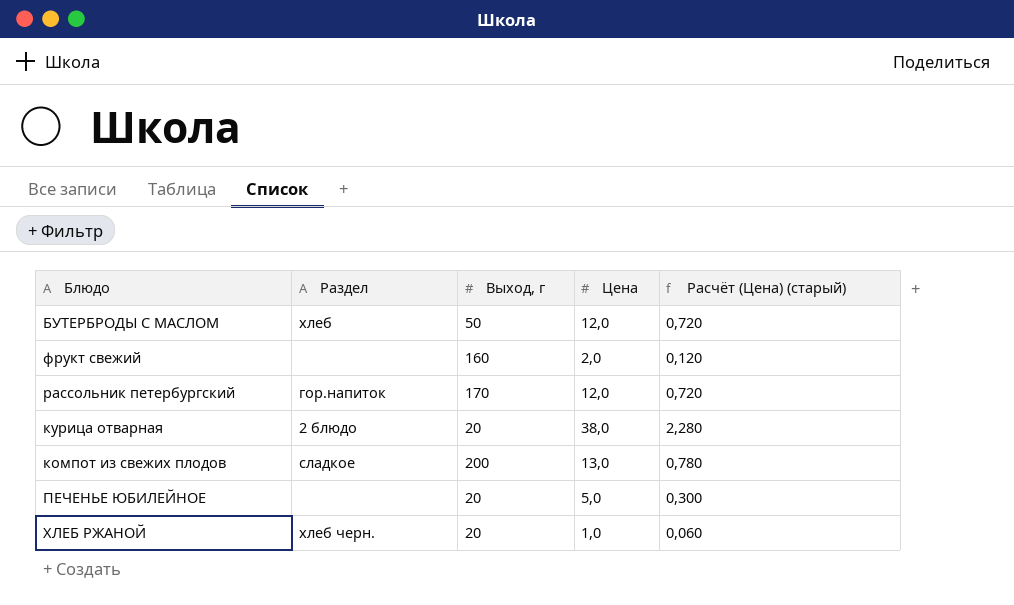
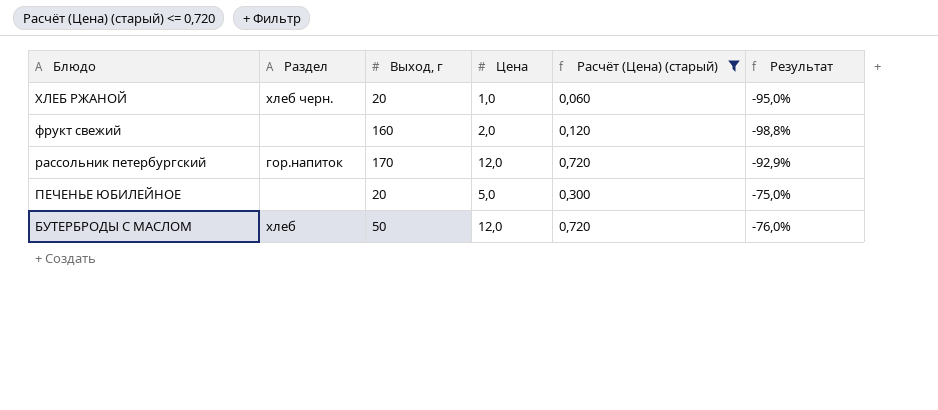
filter: none -> Расчёт (Цена) (старый) <= 0,720
row order: none -> Блюдо descending
column Результат | formula: none -> ([Цена] - [Выход, г]) / [Выход, г]

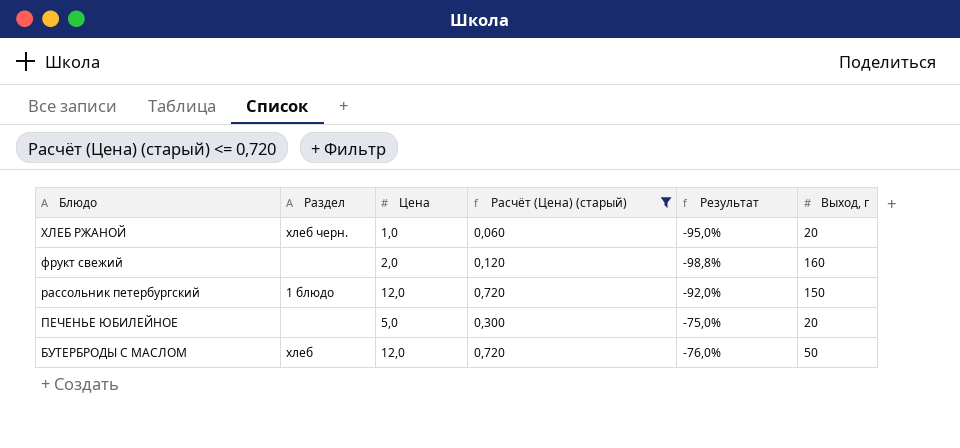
column Выход, г | position: 3 -> 6
рассольник петербургский | Раздел: гор.напиток -> 1 блюдо
рассольник петербургский | Результат: -92,9% -> -92,0%
рассольник петербургский | Выход, г: 170 -> 150

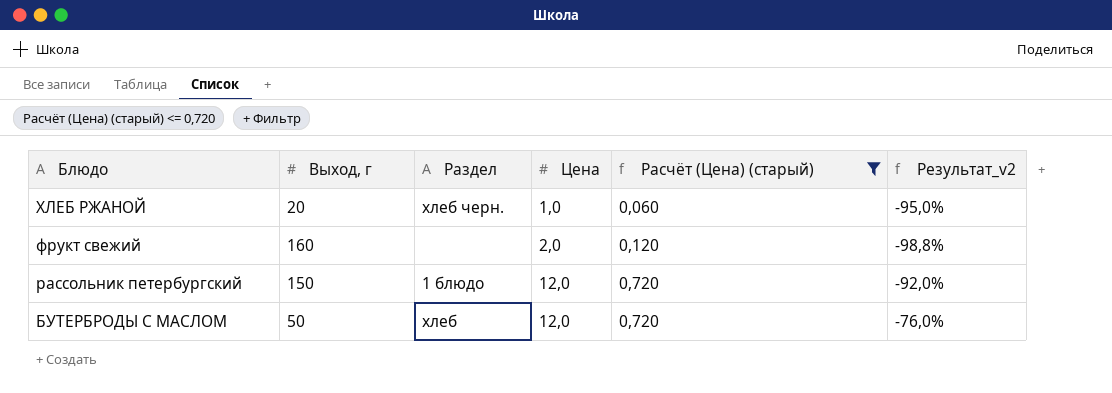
column Выход, г | position: 6 -> 2
column name: Результат -> Результат_v2
row ПЕЧЕНЬЕ ЮБИЛЕЙНОЕ: none | 5,0 | 0,300 | -75,0% | 20 -> none

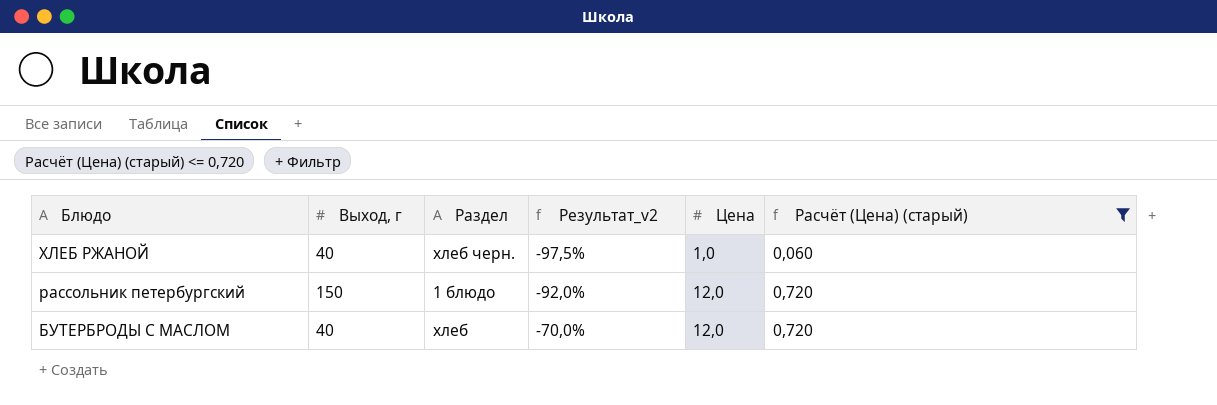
column Результат_v2 | position: 6 -> 4
row фрукт свежий: 160 | none | 2,0 | 0,120 | -98,8% -> none
ХЛЕБ РЖАНОЙ | Выход, г: 20 -> 40
ХЛЕБ РЖАНОЙ | Результат_v2: -95,0% -> -97,5%
БУТЕРБРОДЫ С МАСЛОМ | Выход, г: 50 -> 40
БУТЕРБРОДЫ С МАСЛОМ | Результат_v2: -76,0% -> -70,0%

